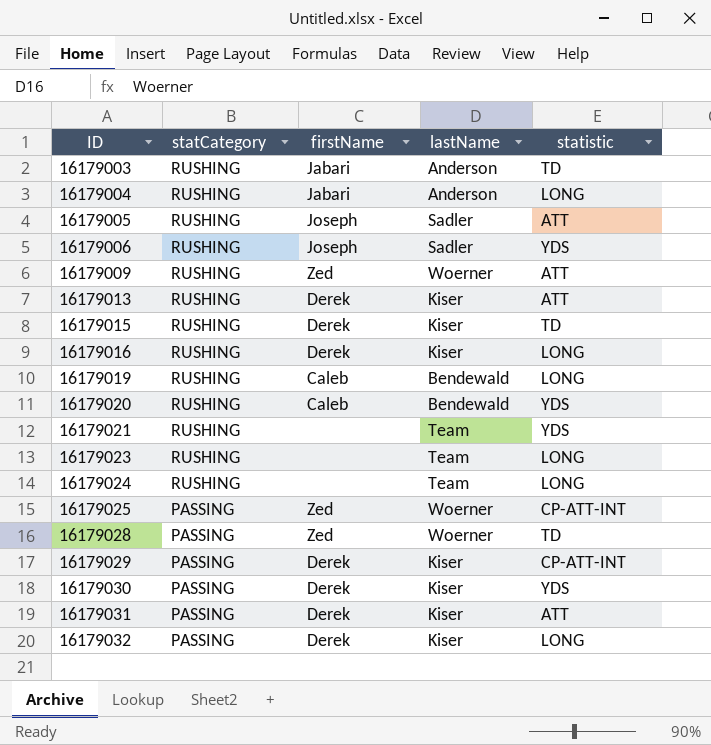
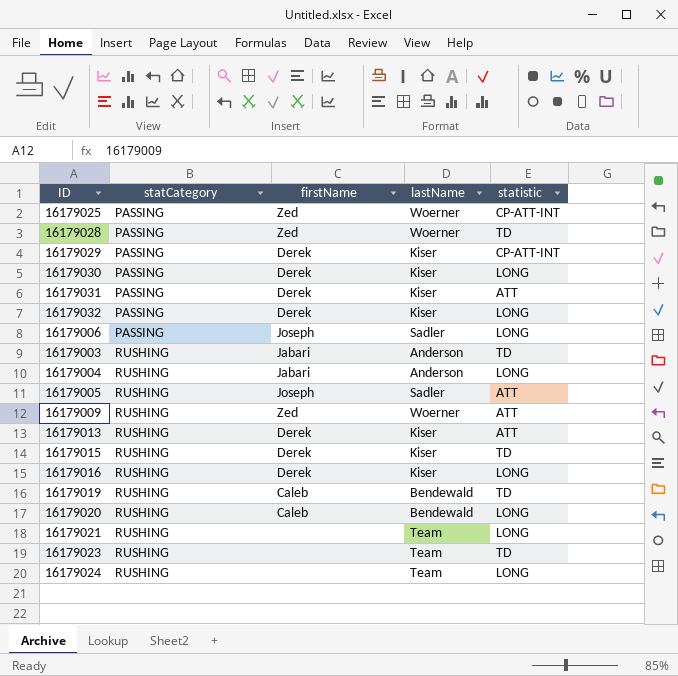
row order: ID ascending -> statCategory ascending
16179030 | statistic: YDS -> LONG
16179006 | statCategory: RUSHING -> PASSING
16179006 | statistic: YDS -> LONG
16179019 | statistic: LONG -> TD
16179020 | statistic: YDS -> LONG
16179021 | statistic: YDS -> LONG
16179023 | statistic: LONG -> TD

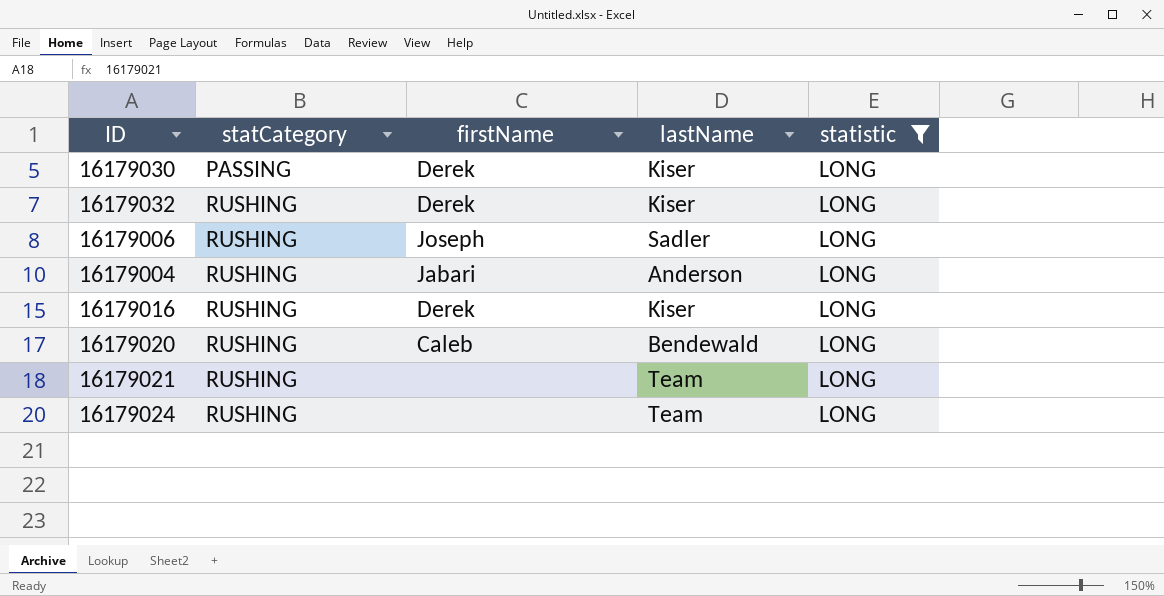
filter: none -> statistic = LONG
16179032 | statCategory: PASSING -> RUSHING
16179006 | statCategory: PASSING -> RUSHING

